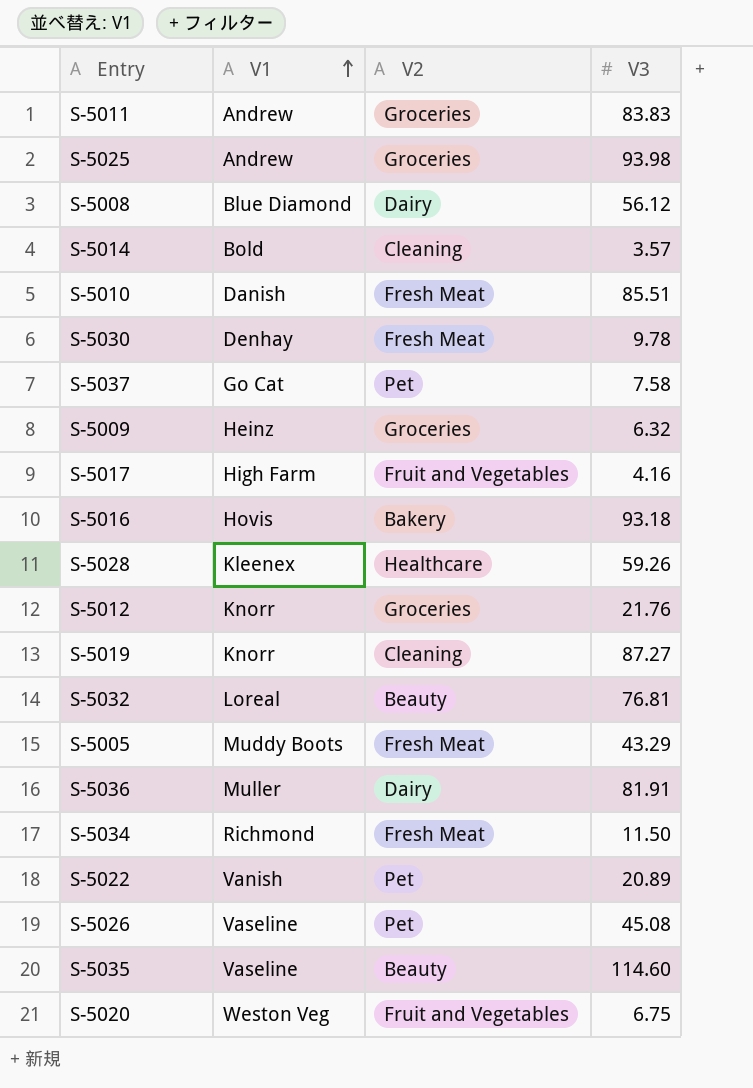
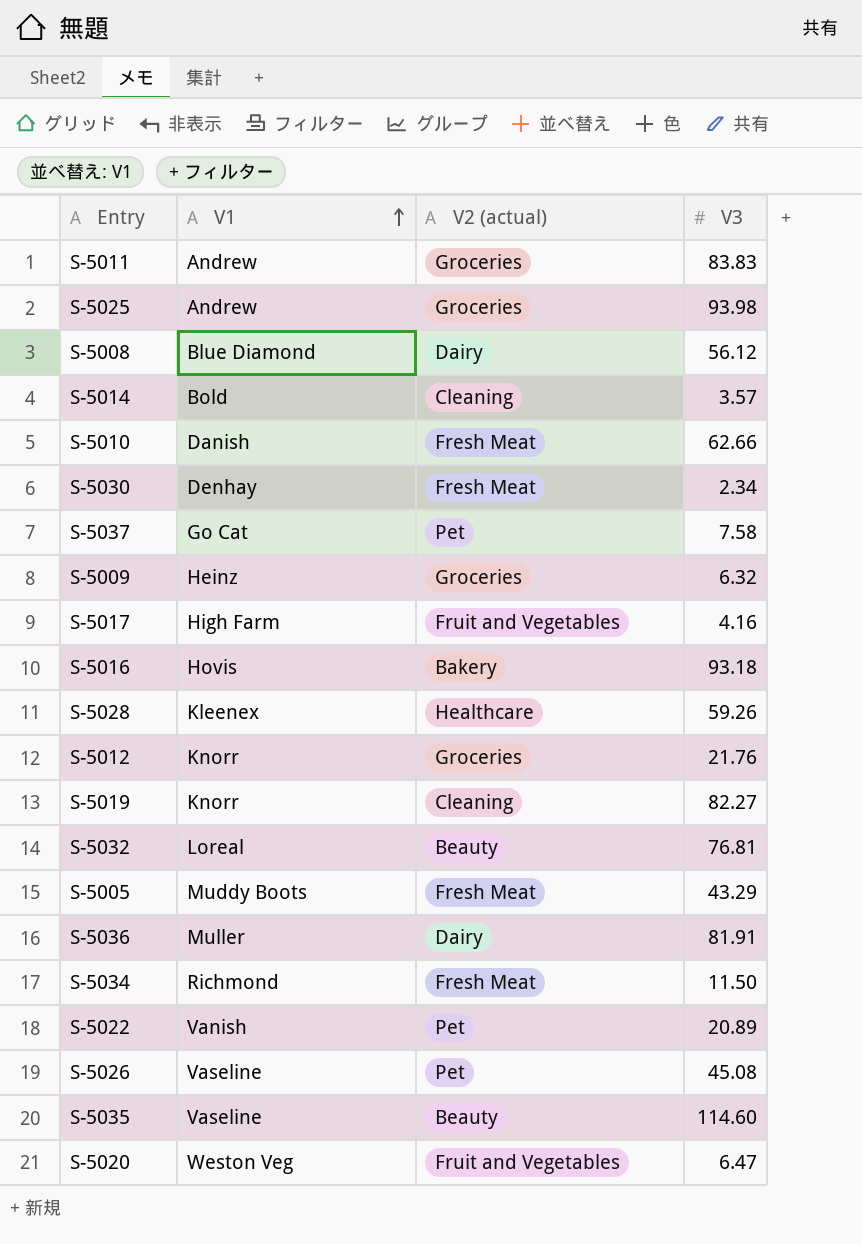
column name: V2 -> V2 (actual)
S-5010 | V3: 85.51 -> 62.66
S-5030 | V3: 9.78 -> 2.34
S-5019 | V3: 87.27 -> 82.27
S-5020 | V3: 6.75 -> 6.47

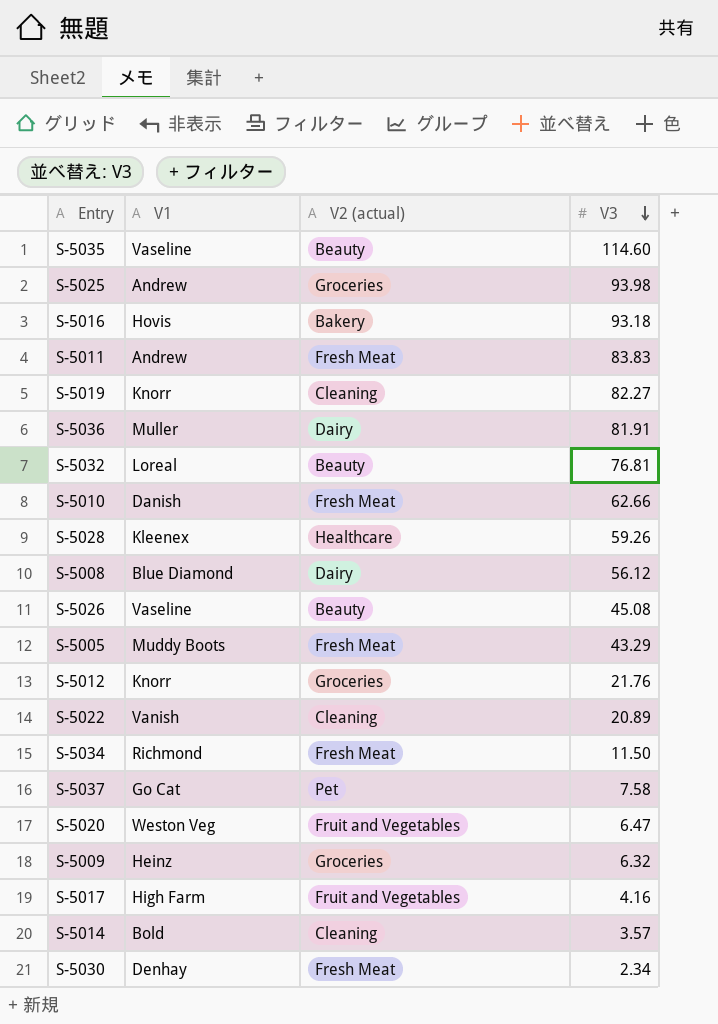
row order: V1 ascending -> V3 descending
S-5011 | V2 (actual): Groceries -> Fresh Meat
S-5026 | V2 (actual): Pet -> Beauty
S-5022 | V2 (actual): Pet -> Cleaning

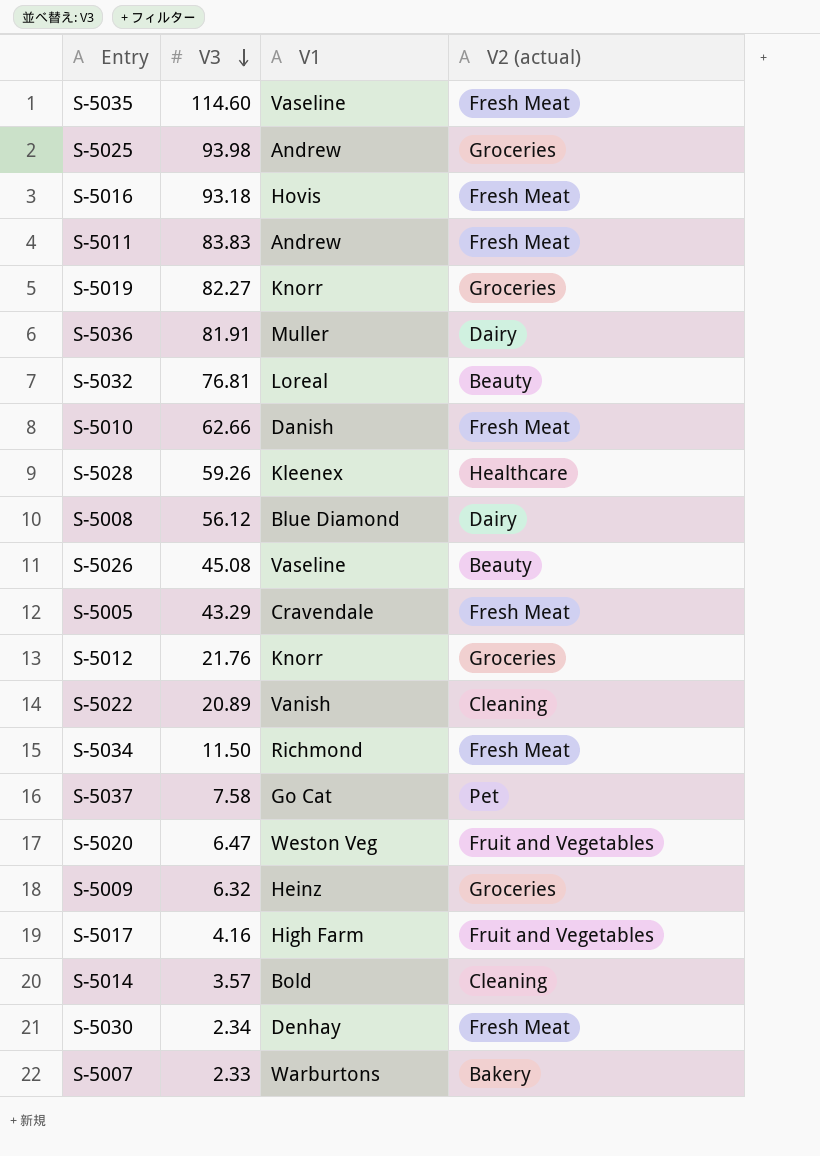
column V3 | position: 4 -> 2
S-5035 | V2 (actual): Beauty -> Fresh Meat
S-5016 | V2 (actual): Bakery -> Fresh Meat
S-5019 | V2 (actual): Cleaning -> Groceries
S-5005 | V1: Muddy Boots -> Cravendale
row S-5007: none -> 2.33 | Warburtons | Bakery

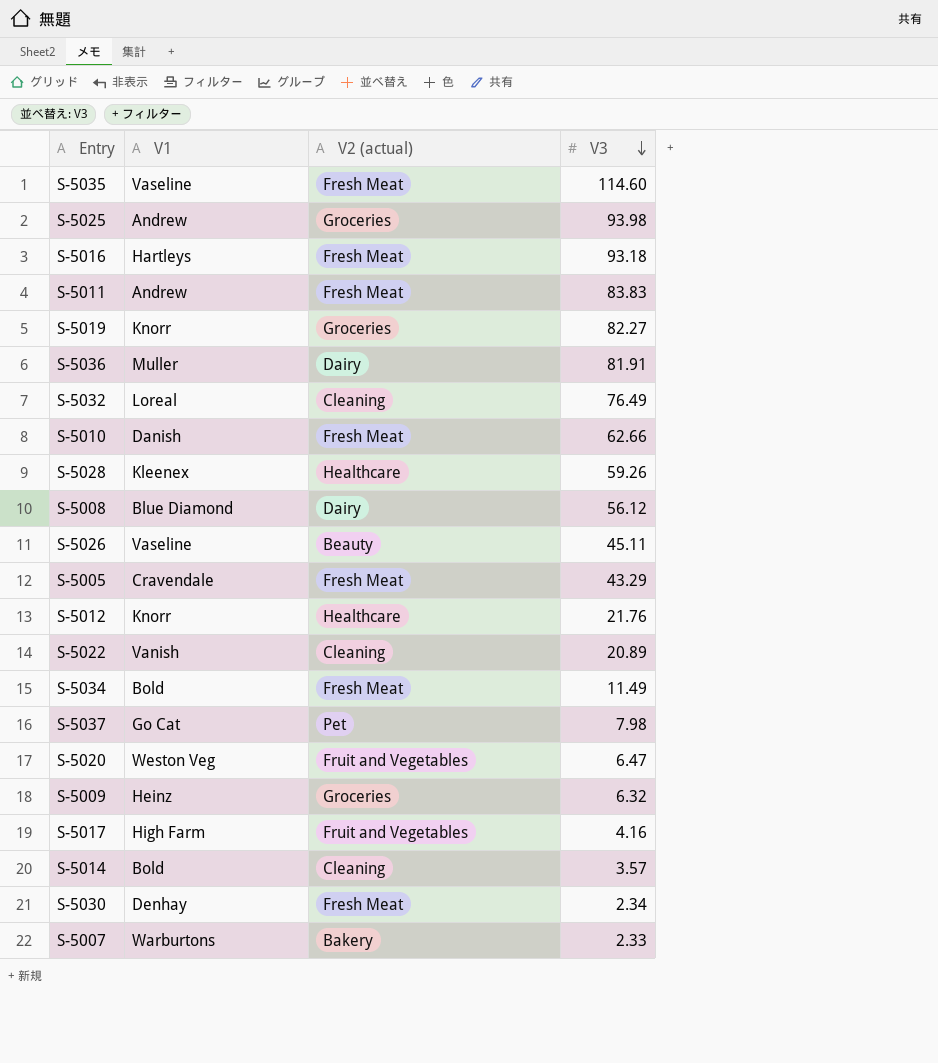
column V3 | position: 2 -> 4
S-5016 | V1: Hovis -> Hartleys
S-5032 | V2 (actual): Beauty -> Cleaning
S-5032 | V3: 76.81 -> 76.49
S-5026 | V3: 45.08 -> 45.11
S-5012 | V2 (actual): Groceries -> Healthcare
S-5034 | V1: Richmond -> Bold
S-5034 | V3: 11.50 -> 11.49
S-5037 | V3: 7.58 -> 7.98

